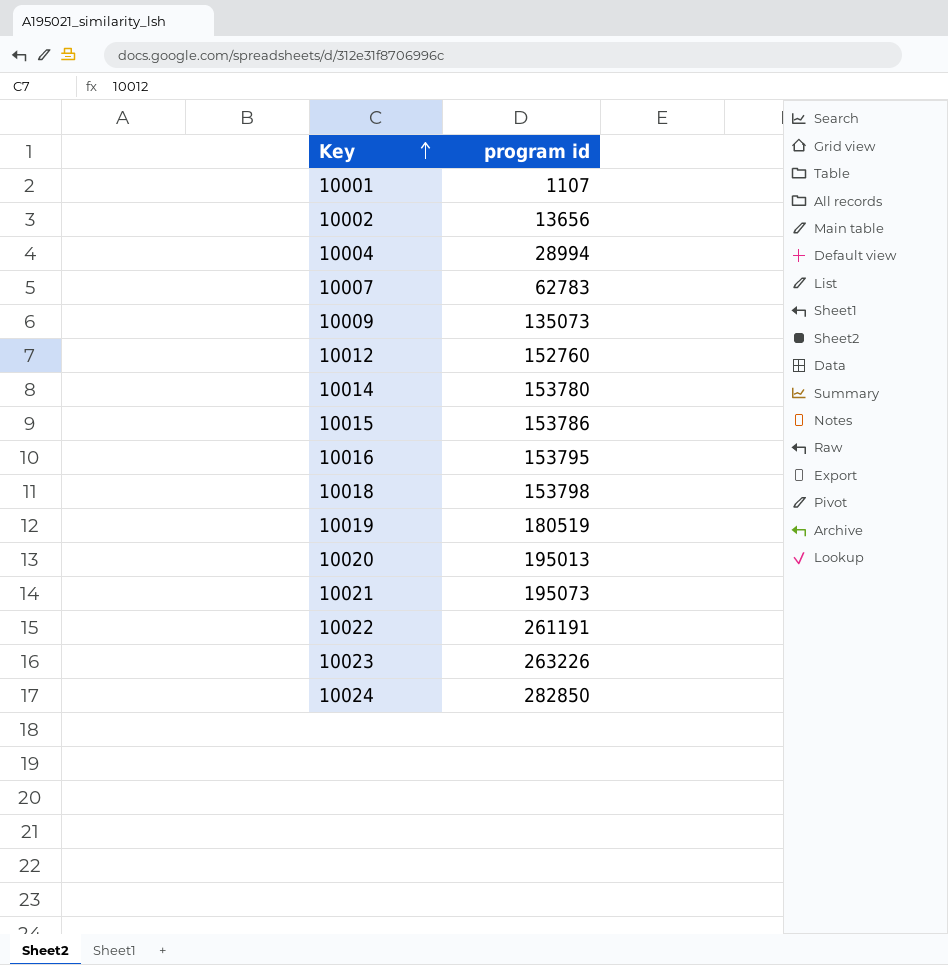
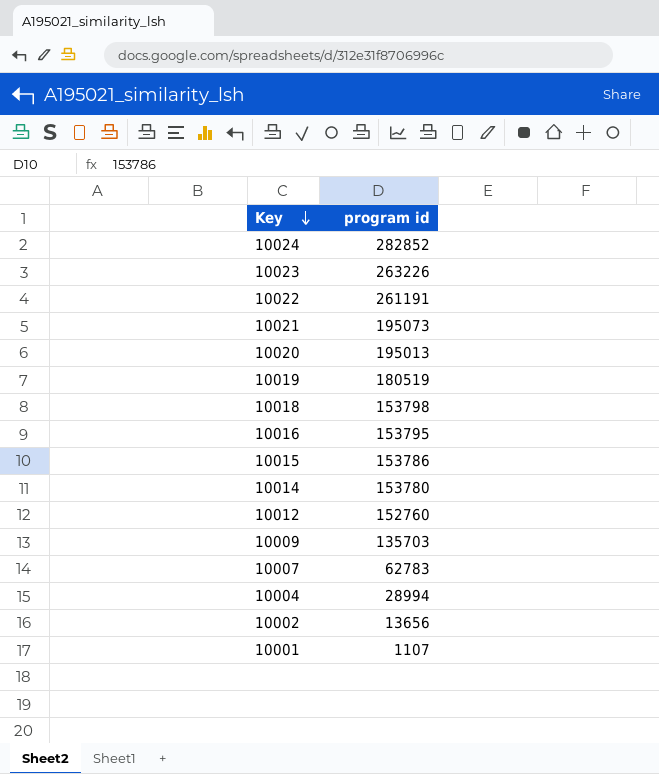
row order: Key ascending -> Key descending
10024 | program id: 282850 -> 282852
10009 | program id: 135073 -> 135703

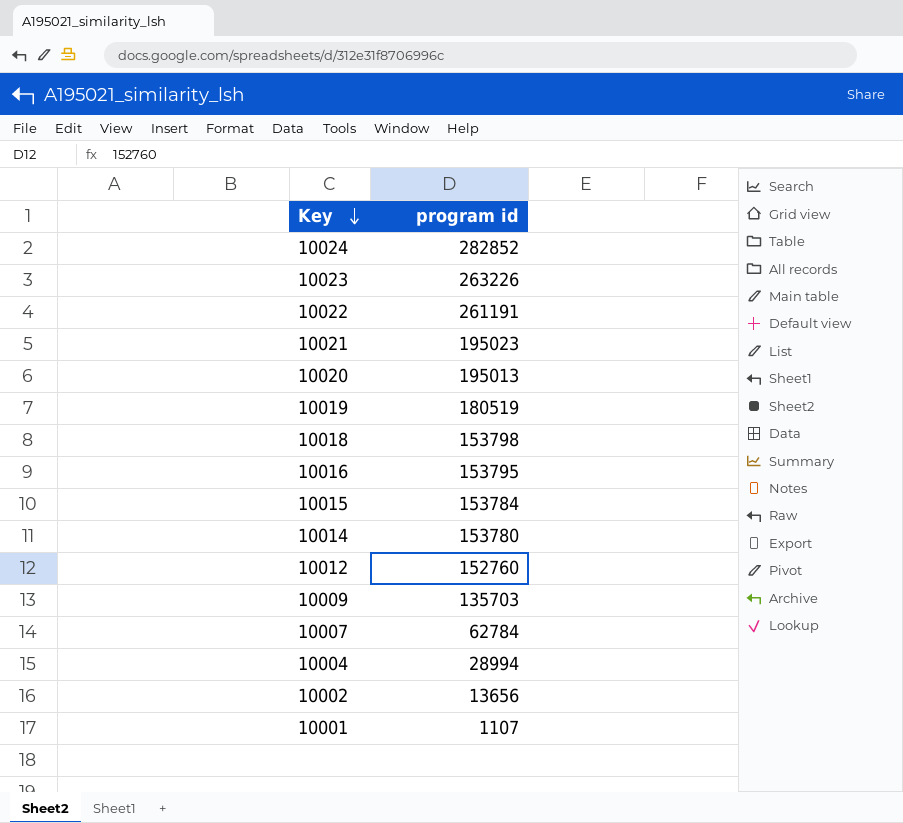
10021 | program id: 195073 -> 195023
10015 | program id: 153786 -> 153784
10007 | program id: 62783 -> 62784

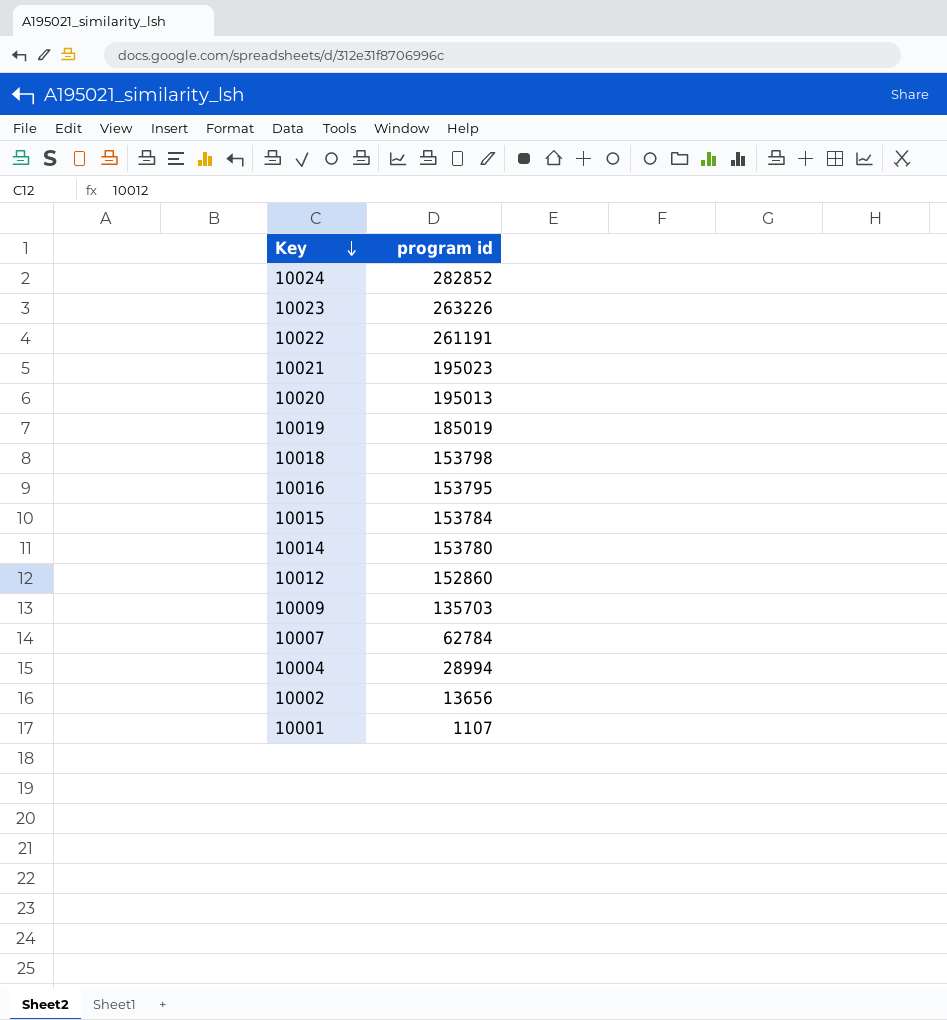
10019 | program id: 180519 -> 185019
10012 | program id: 152760 -> 152860

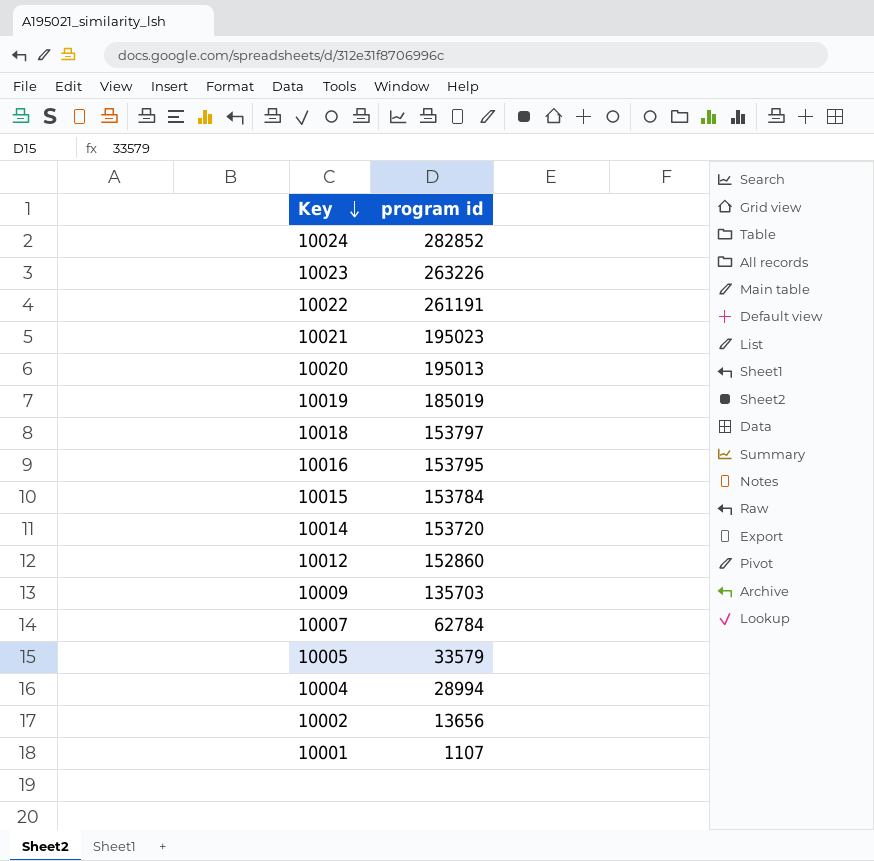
10018 | program id: 153798 -> 153797
10014 | program id: 153780 -> 153720
row 10005: none -> 33579

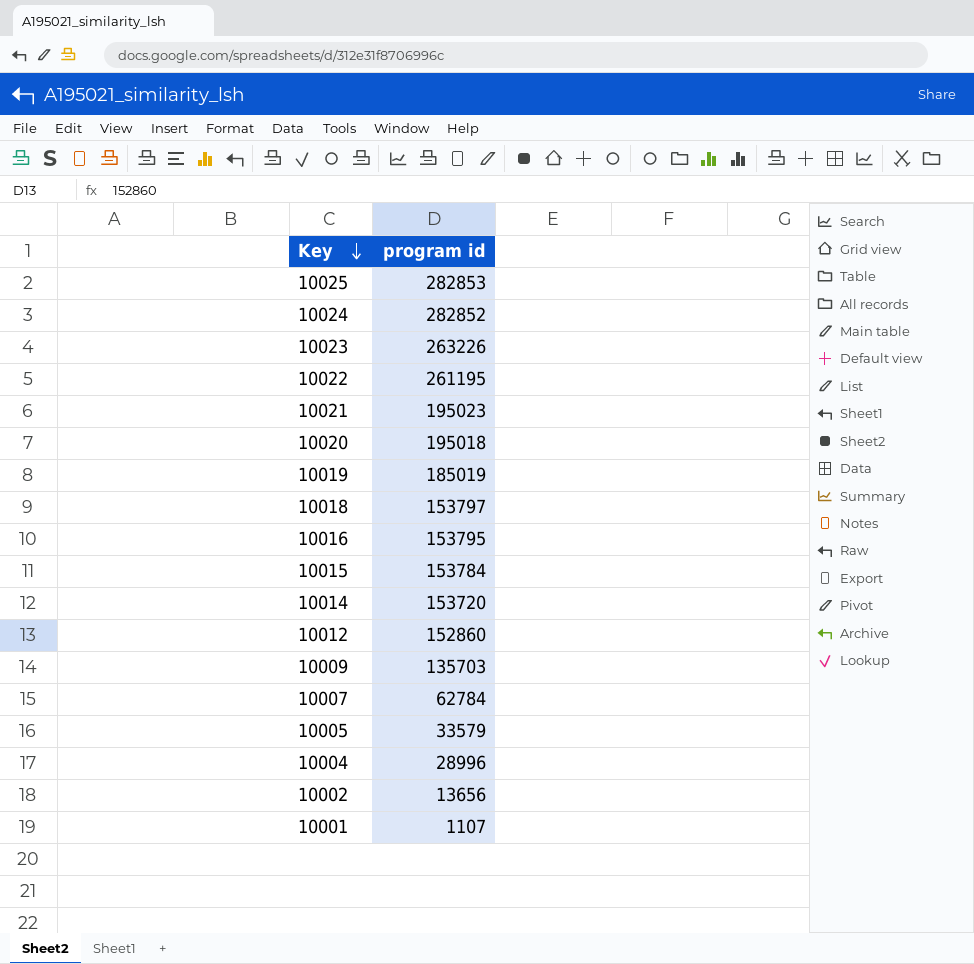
row 10025: none -> 282853
10022 | program id: 261191 -> 261195
10020 | program id: 195013 -> 195018
10004 | program id: 28994 -> 28996

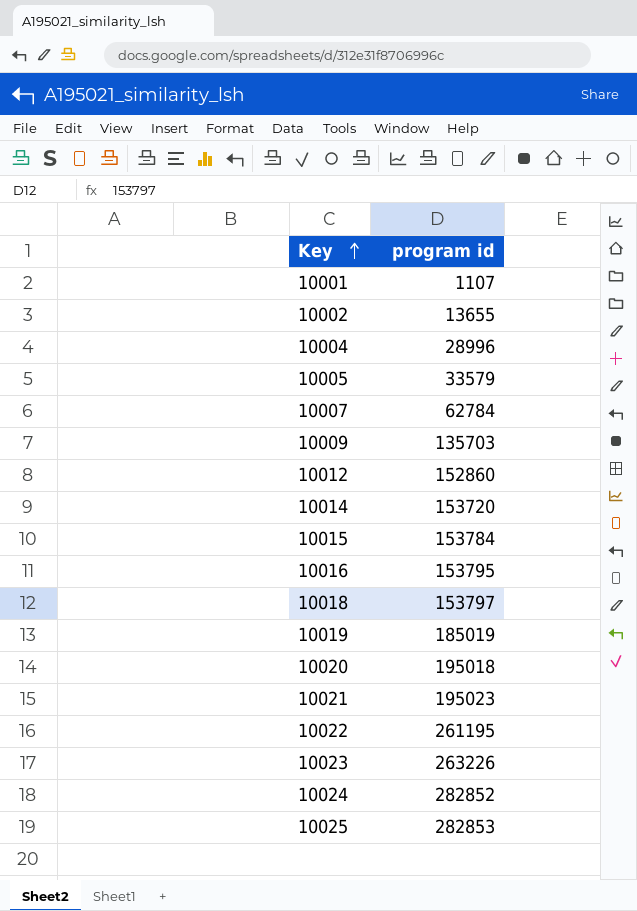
row order: Key descending -> Key ascending
10002 | program id: 13656 -> 13655

